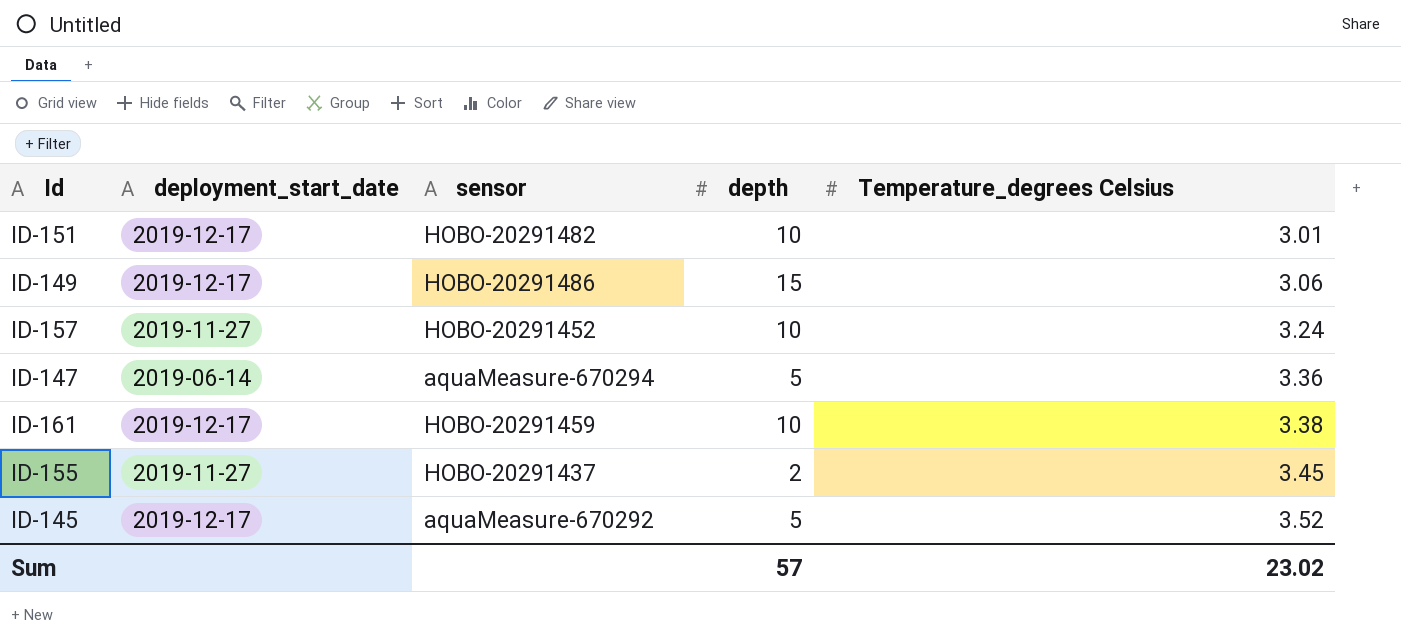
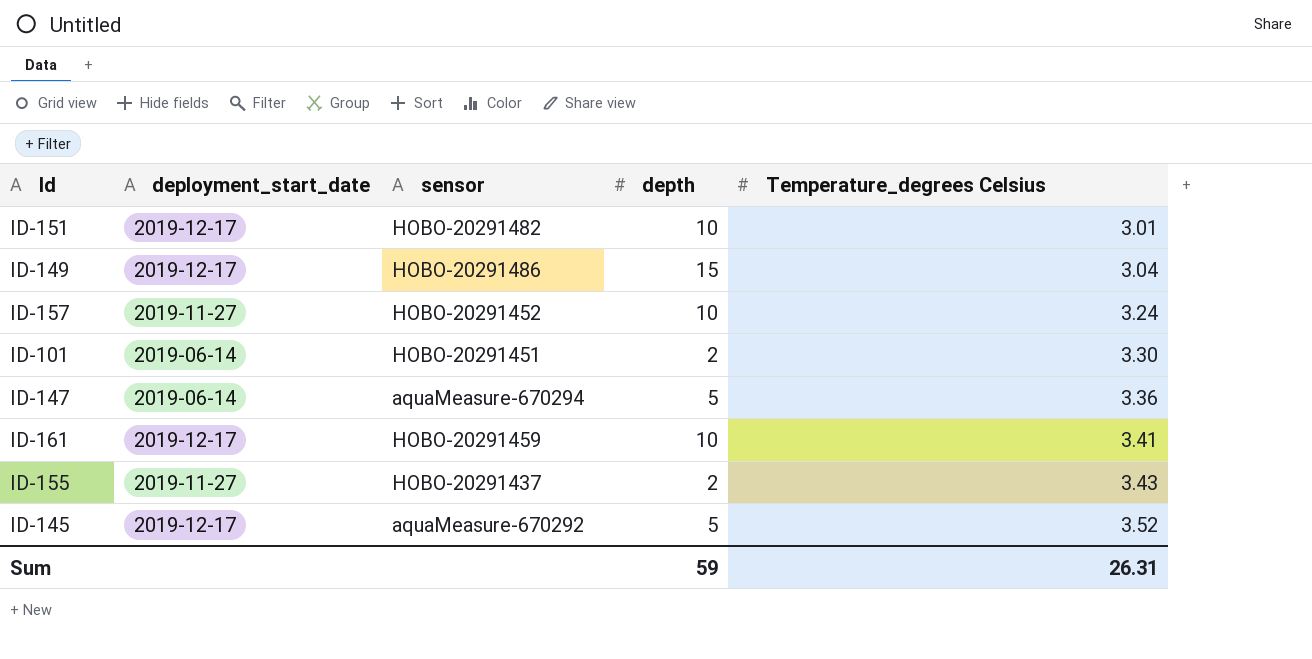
ID-149 | Temperature_degrees Celsius: 3.06 -> 3.04
row ID-101: none -> 2019-06-14 | HOBO-20291451 | 2 | 3.30
ID-161 | Temperature_degrees Celsius: 3.38 -> 3.41
ID-155 | Temperature_degrees Celsius: 3.45 -> 3.43
Sum | depth: 57 -> 59
Sum | Temperature_degrees Celsius: 23.02 -> 26.31

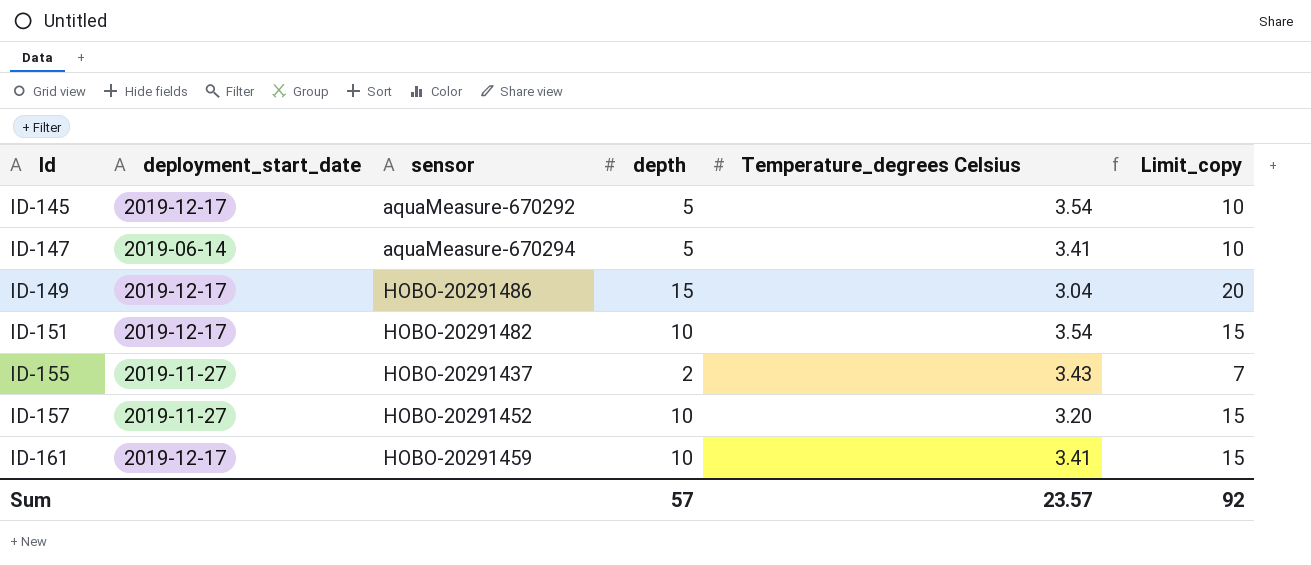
row order: Temperature_degrees Celsius ascending -> Id ascending
column Limit_copy | formula: none -> [depth] + 5
row ID-101: 2019-06-14 | HOBO-20291451 | 2 | 3.30 -> none
ID-145 | Temperature_degrees Celsius: 3.52 -> 3.54
ID-147 | Temperature_degrees Celsius: 3.36 -> 3.41
ID-151 | Temperature_degrees Celsius: 3.01 -> 3.54
ID-157 | Temperature_degrees Celsius: 3.24 -> 3.20
Sum | depth: 59 -> 57
Sum | Temperature_degrees Celsius: 26.31 -> 23.57

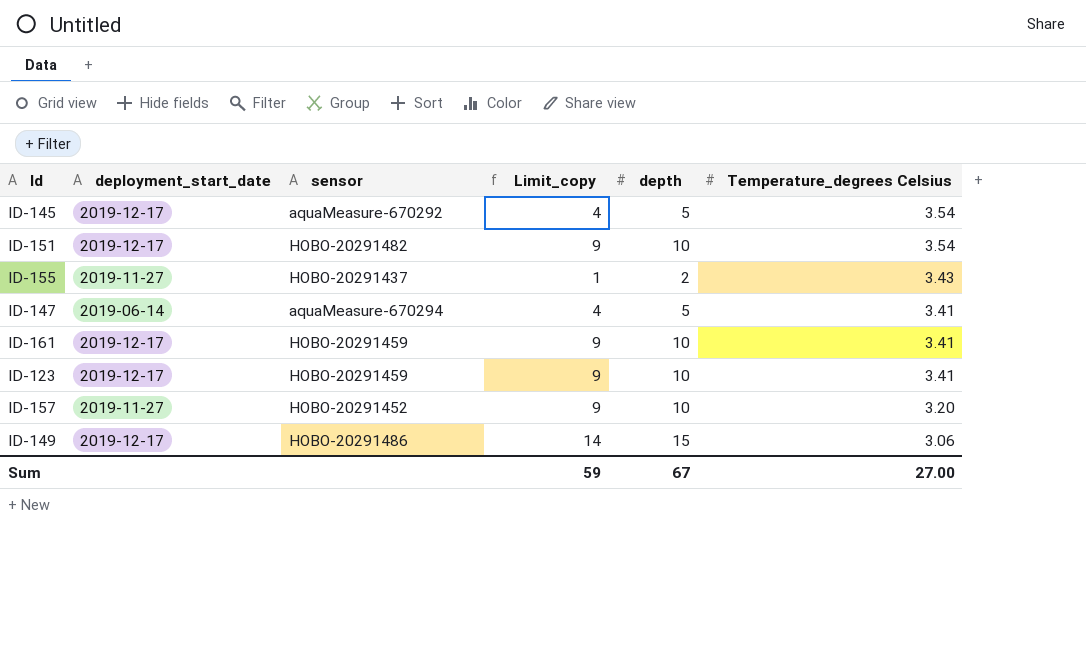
row order: Id ascending -> Temperature_degrees Celsius descending
column Limit_copy | formula: [depth] + 5 -> [depth] - 1
column Limit_copy | position: 6 -> 4
row ID-123: none -> 2019-12-17 | HOBO-20291459 | 9 | 10 | 3.41
ID-149 | Temperature_degrees Celsius: 3.04 -> 3.06
Sum | Limit_copy: 92 -> 59
Sum | depth: 57 -> 67
Sum | Temperature_degrees Celsius: 23.57 -> 27.00

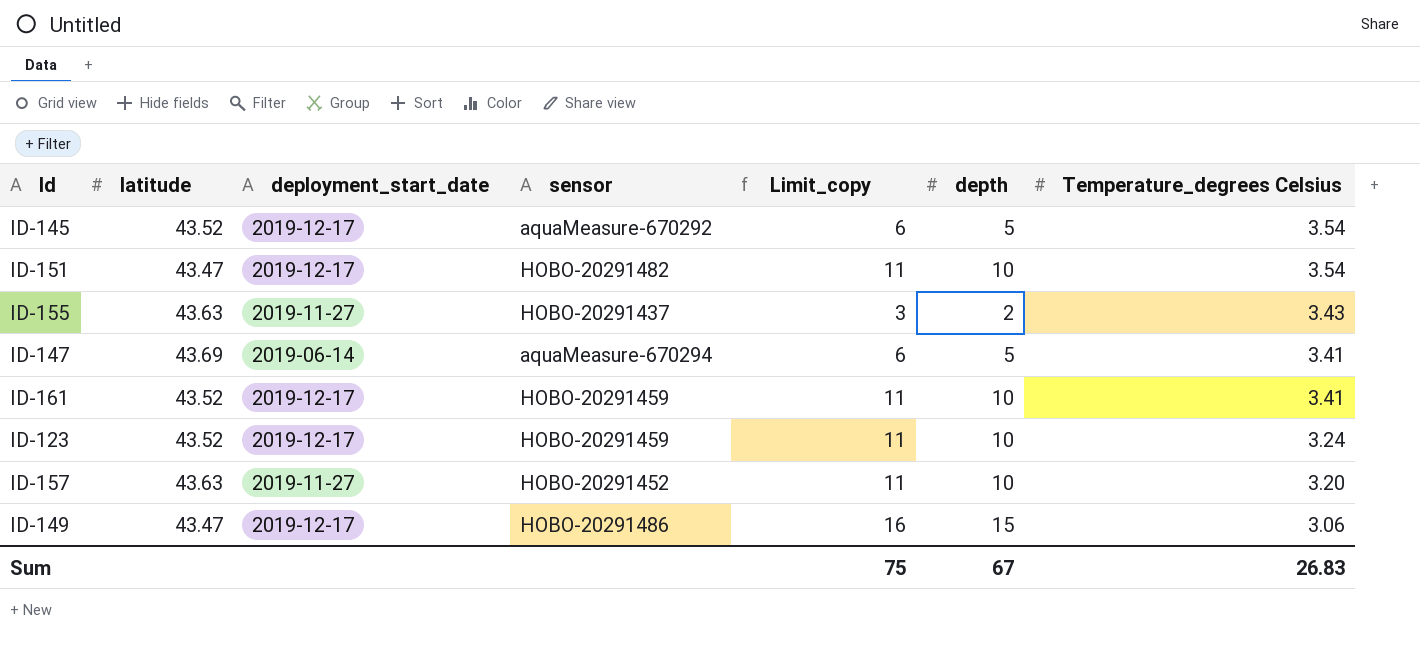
column latitude | position: none -> 2
column Limit_copy | formula: [depth] - 1 -> [depth] + 1
ID-123 | Temperature_degrees Celsius: 3.41 -> 3.24
Sum | Limit_copy: 59 -> 75
Sum | Temperature_degrees Celsius: 27.00 -> 26.83

